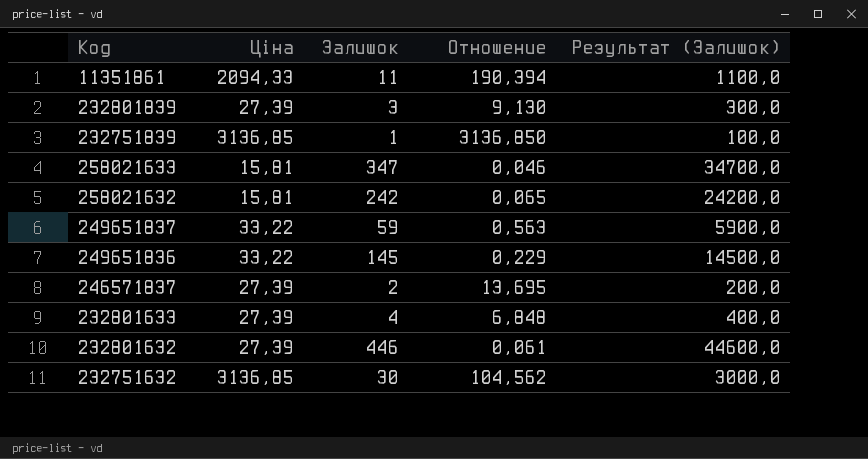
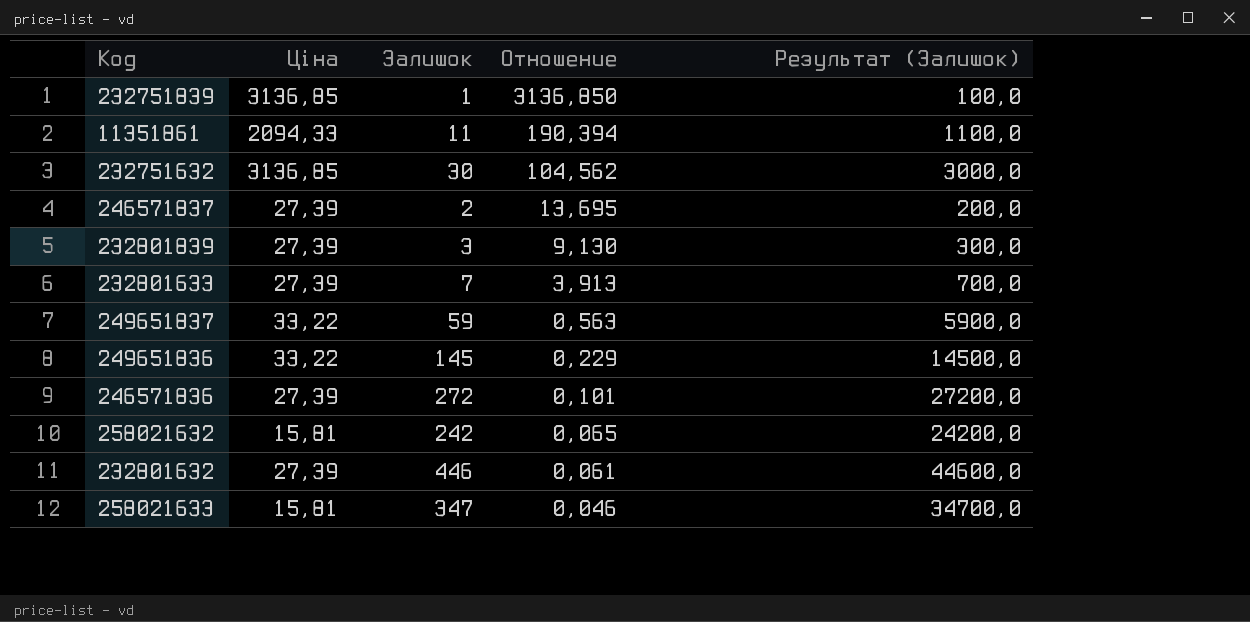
row order: none -> Отношение descending
232801633 | Залишок: 4 -> 7
232801633 | Отношение: 6,848 -> 3,913
232801633 | Результат (Залишок): 400,0 -> 700,0
row 246571836: none -> 27,39 | 272 | 0,101 | 27200,0

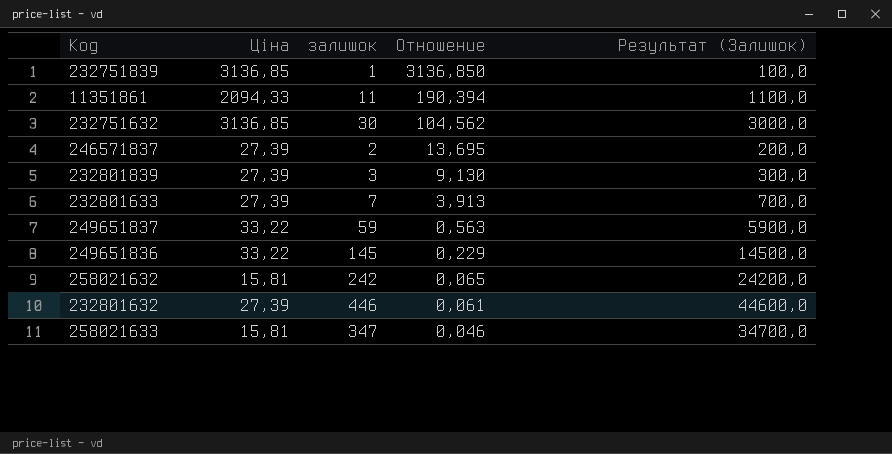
column name: Залишок -> залишок
row 246571836: 27,39 | 272 | 0,101 | 27200,0 -> none

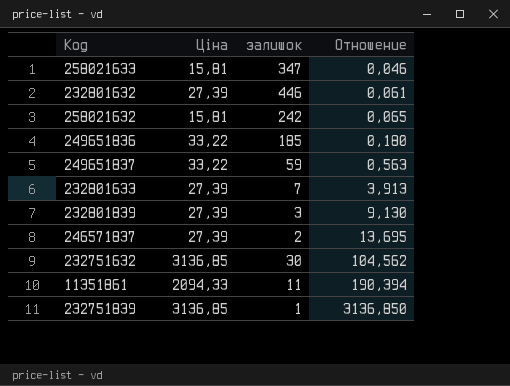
row order: Отношение descending -> Отношение ascending
column Результат (Залишок) | formula: [залишок] * 100 -> none
249651836 | залишок: 145 -> 185
249651836 | Отношение: 0,229 -> 0,180

